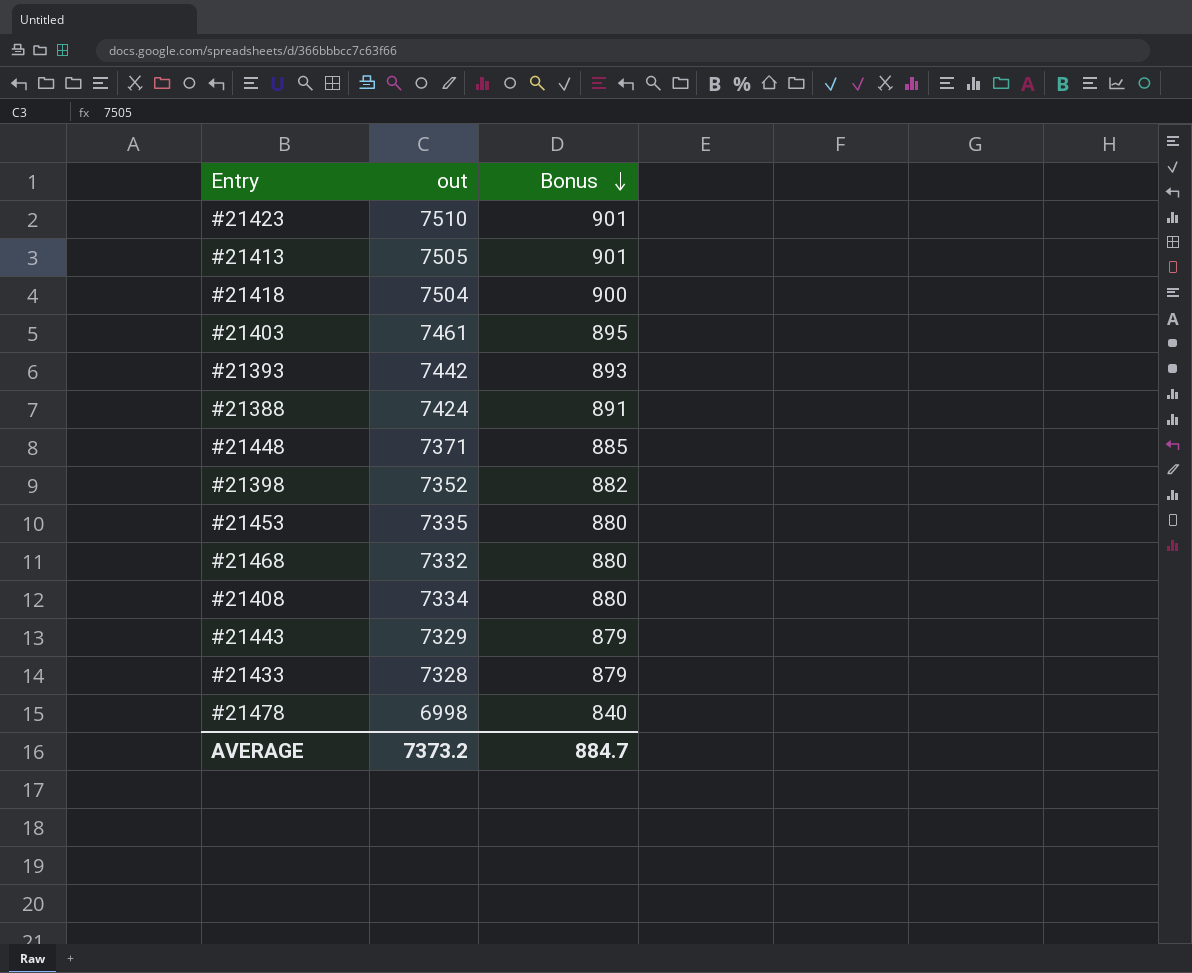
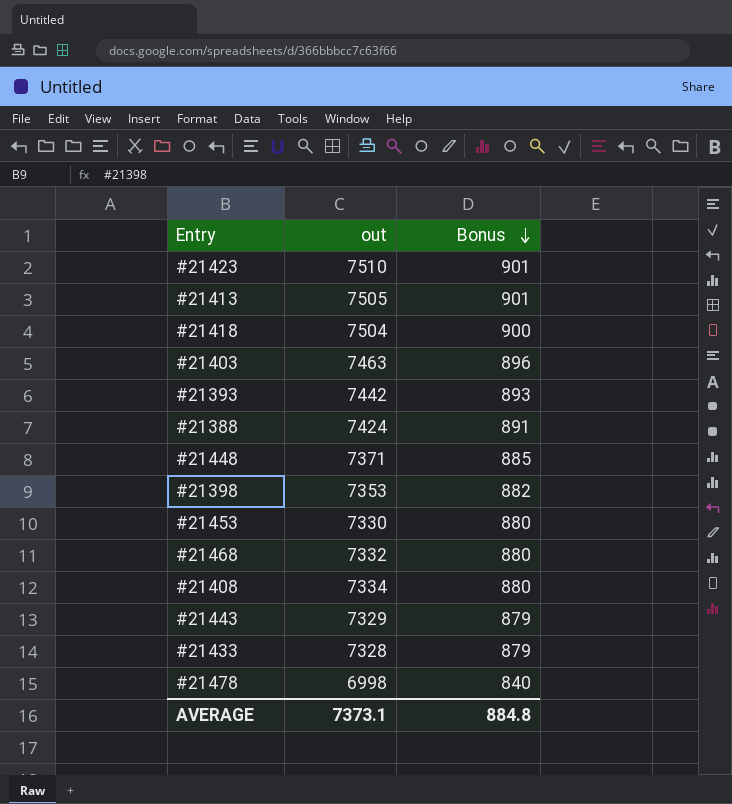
#21403 | out: 7461 -> 7463
#21403 | Bonus: 895 -> 896
#21398 | out: 7352 -> 7353
#21453 | out: 7335 -> 7330
AVERAGE | out: 7373.2 -> 7373.1
AVERAGE | Bonus: 884.7 -> 884.8

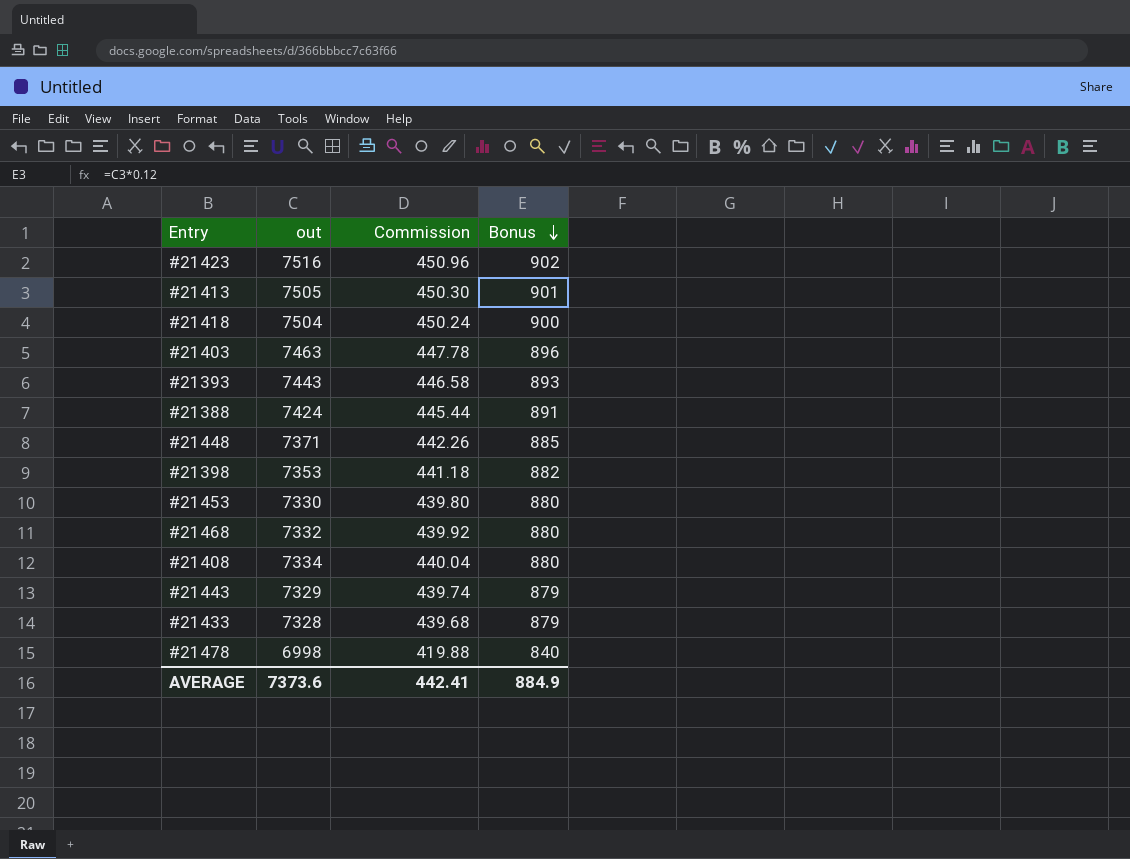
column Commission | formula: none -> [out] * 0.06
#21423 | out: 7510 -> 7516
#21423 | Bonus: 901 -> 902
#21393 | out: 7442 -> 7443
AVERAGE | out: 7373.1 -> 7373.6
AVERAGE | Bonus: 884.8 -> 884.9

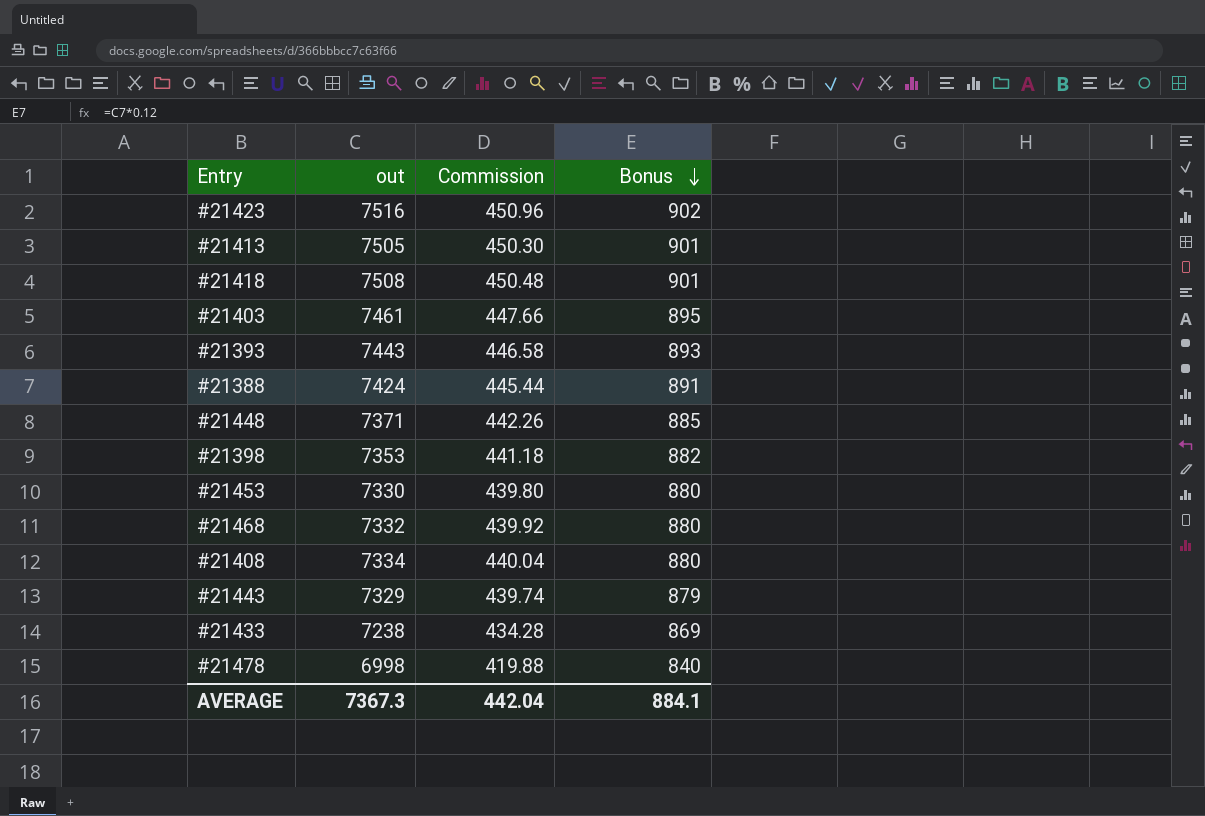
#21418 | out: 7504 -> 7508
#21418 | Commission: 450.24 -> 450.48
#21418 | Bonus: 900 -> 901
#21403 | out: 7463 -> 7461
#21403 | Commission: 447.78 -> 447.66
#21403 | Bonus: 896 -> 895
#21433 | out: 7328 -> 7238
#21433 | Commission: 439.68 -> 434.28
#21433 | Bonus: 879 -> 869
AVERAGE | out: 7373.6 -> 7367.3
AVERAGE | Commission: 442.41 -> 442.04
AVERAGE | Bonus: 884.9 -> 884.1

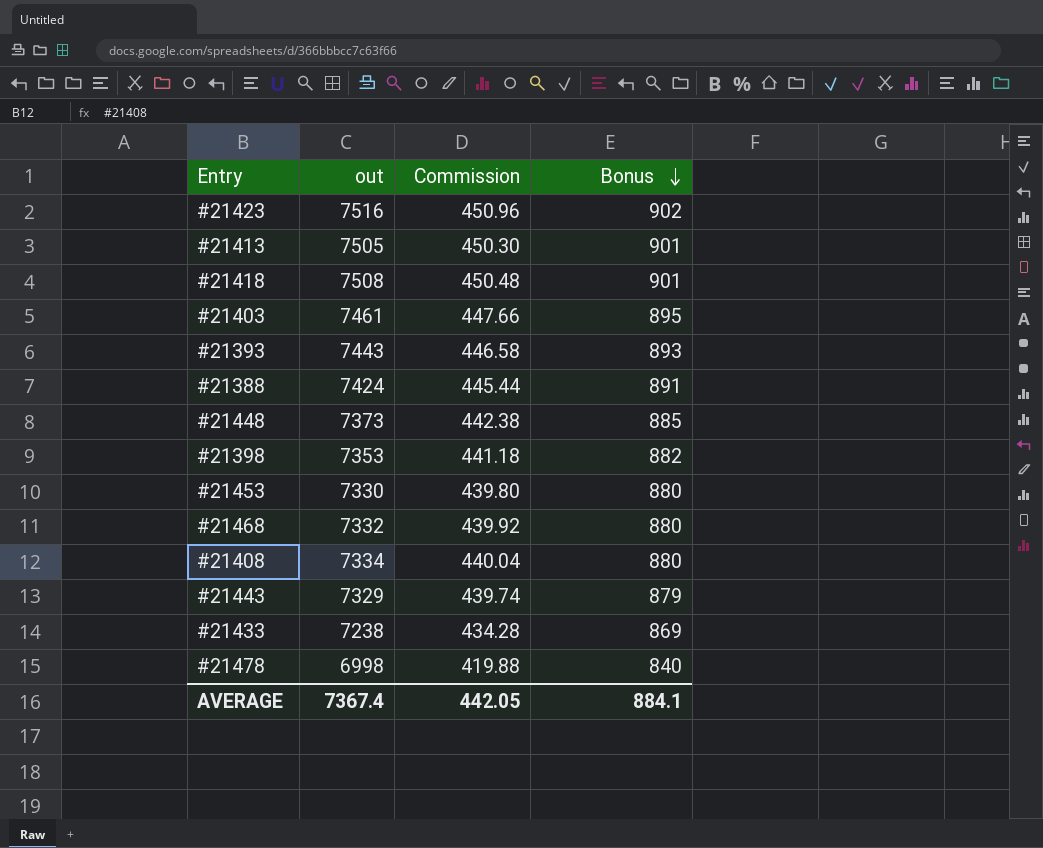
#21448 | out: 7371 -> 7373
#21448 | Commission: 442.26 -> 442.38
AVERAGE | out: 7367.3 -> 7367.4
AVERAGE | Commission: 442.04 -> 442.05

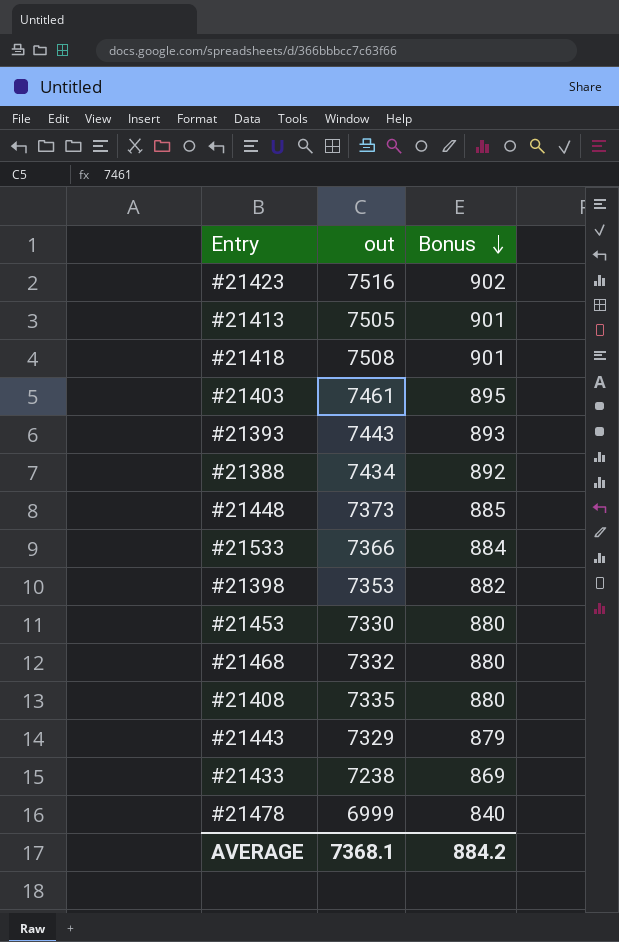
column Commission | formula: [out] * 0.06 -> none
#21388 | out: 7424 -> 7434
#21388 | Bonus: 891 -> 892
row #21533: none -> 7366 | 884
#21408 | out: 7334 -> 7335
#21478 | out: 6998 -> 6999
AVERAGE | out: 7367.4 -> 7368.1
AVERAGE | Bonus: 884.1 -> 884.2

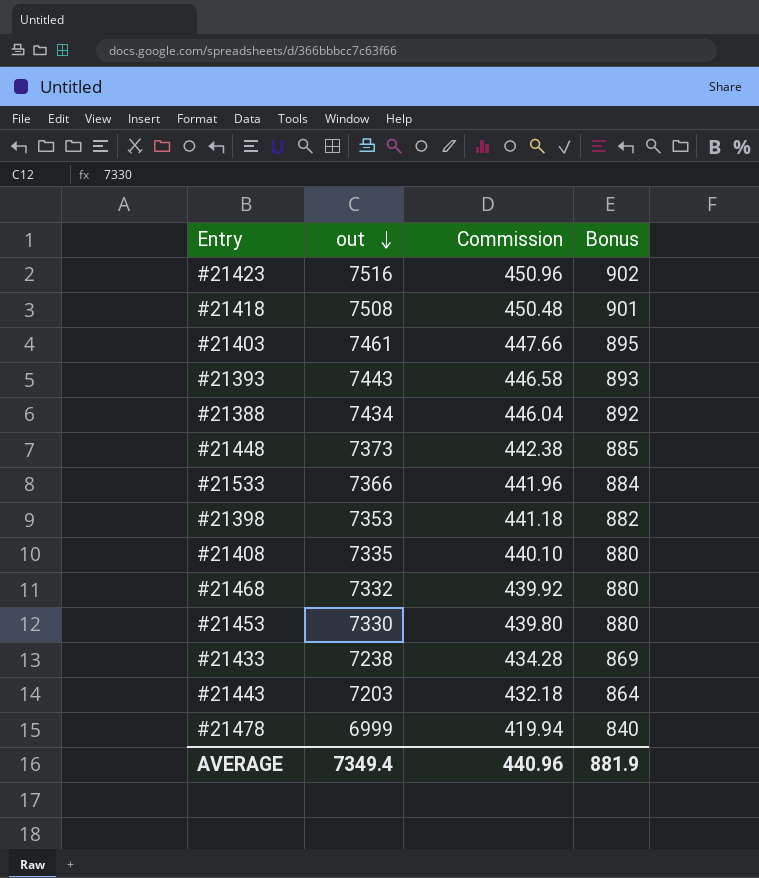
row order: Bonus descending -> out descending
column Commission | formula: none -> [out] * 0.06
row #21413: 7505 | 901 -> none
#21443 | out: 7329 -> 7203
#21443 | Bonus: 879 -> 864
AVERAGE | out: 7368.1 -> 7349.4
AVERAGE | Bonus: 884.2 -> 881.9

